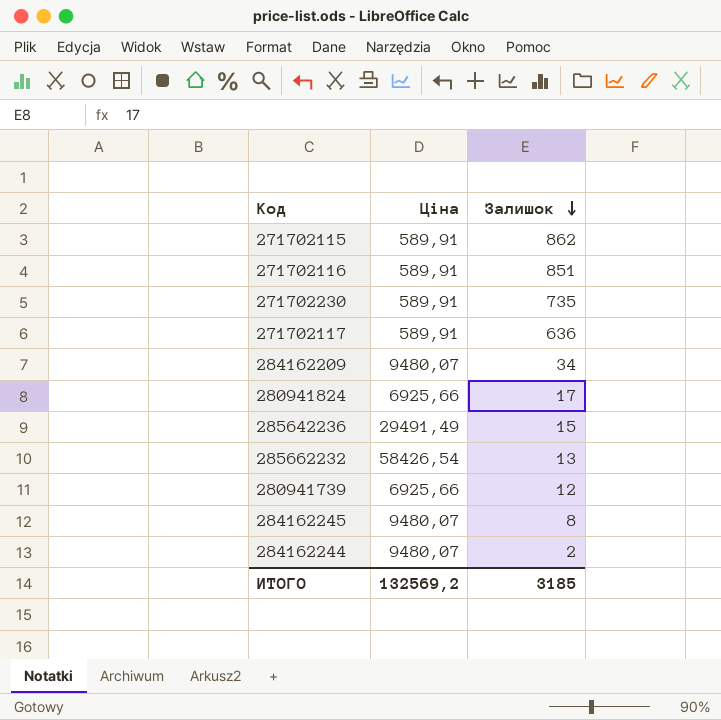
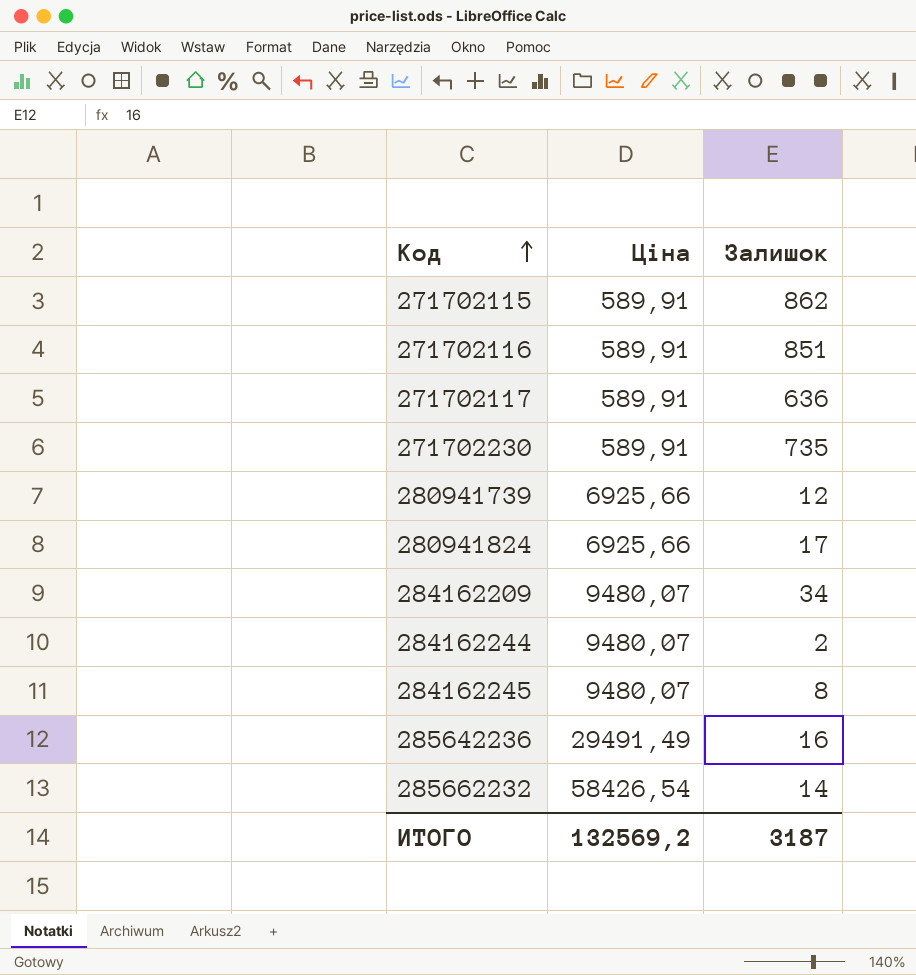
row order: Залишок descending -> Код ascending
285642236 | Залишок: 15 -> 16
285662232 | Залишок: 13 -> 14
ИТОГО | Залишок: 3185 -> 3187

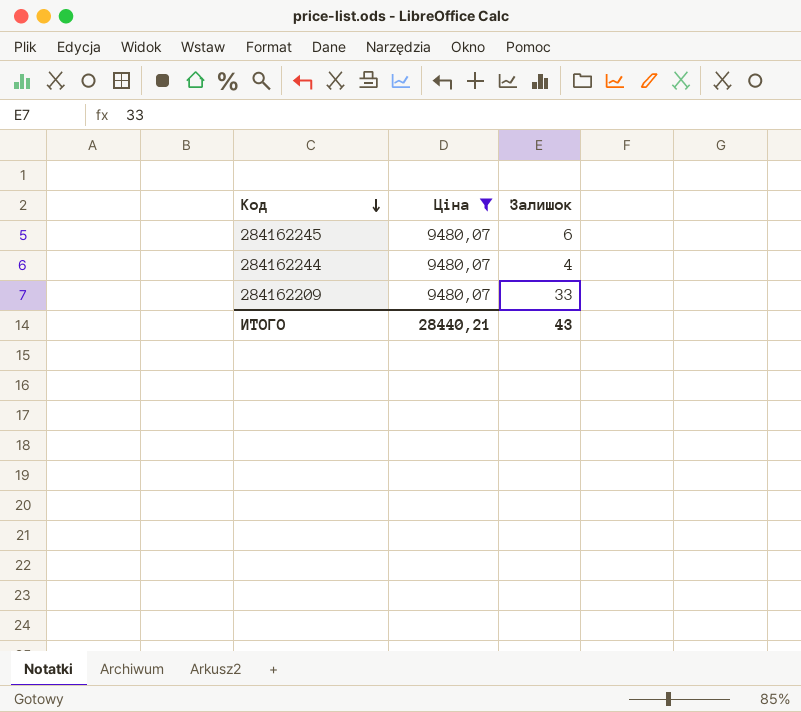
filter: none -> Ціна = 9480,07
row order: Код ascending -> Код descending
284162245 | Залишок: 8 -> 6
284162244 | Залишок: 2 -> 4
284162209 | Залишок: 34 -> 33
ИТОГО | Ціна: 132569,2 -> 28440,21
ИТОГО | Залишок: 3187 -> 43

